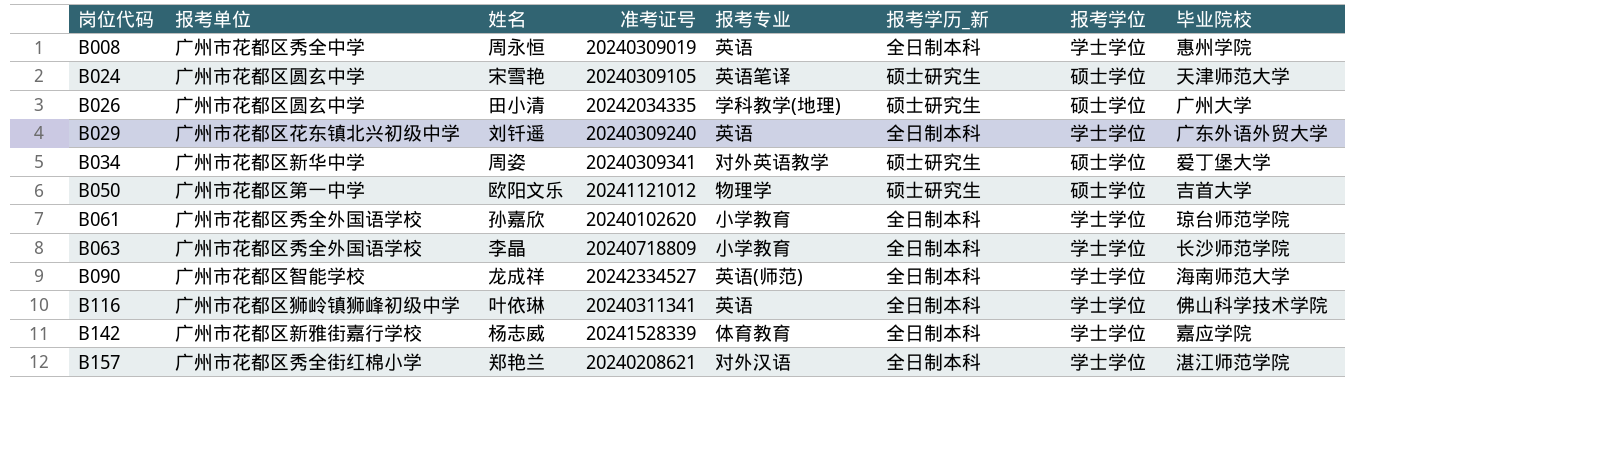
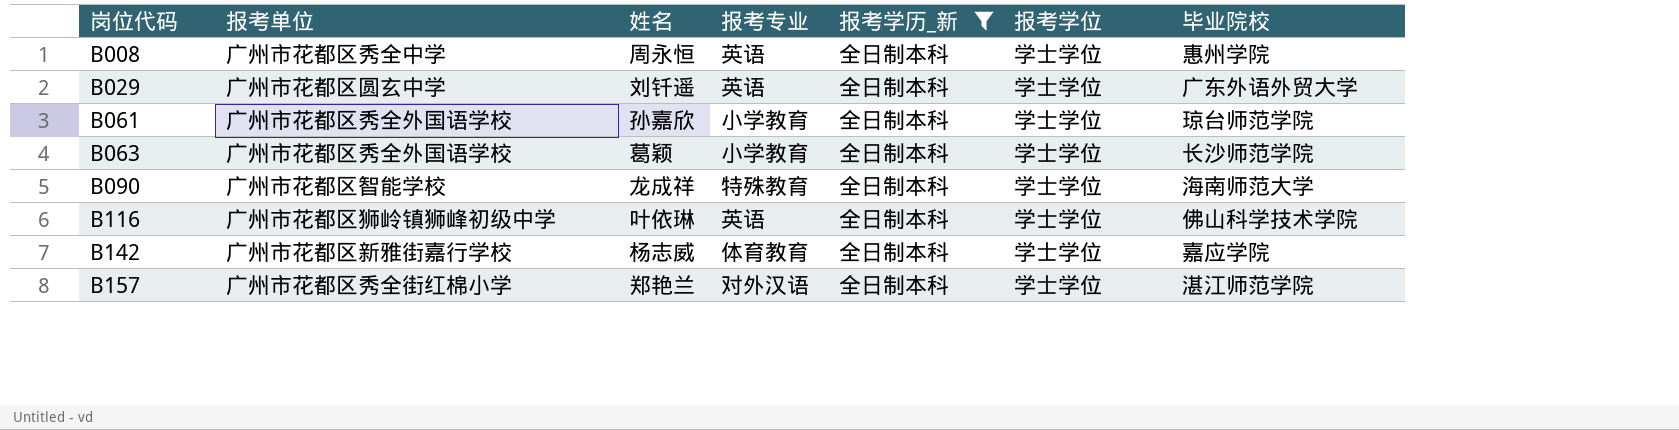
filter: none -> 报考学历_新 = 全日制本科
column 准考证号 | position: 4 -> none
B029 | 报考单位: 广州市花都区花东镇北兴初级中学 -> 广州市花都区圆玄中学
B063 | 姓名: 李晶 -> 葛颖
B090 | 报考专业: 英语(师范) -> 特殊教育

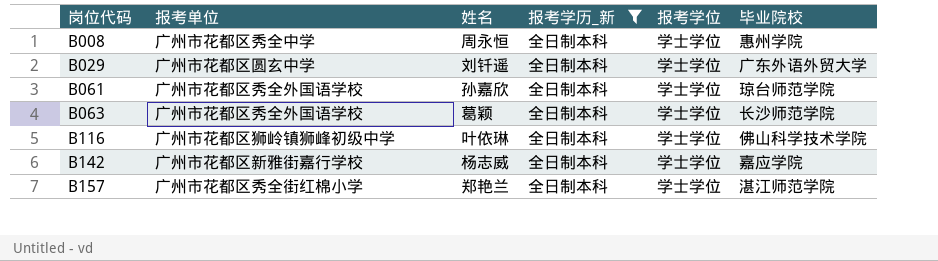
column 报考专业 | position: 4 -> none
row B090: 广州市花都区智能学校 | 龙成祥 | 特殊教育 | 全日制本科 | 学士学位 | 海南师范大学 -> none

